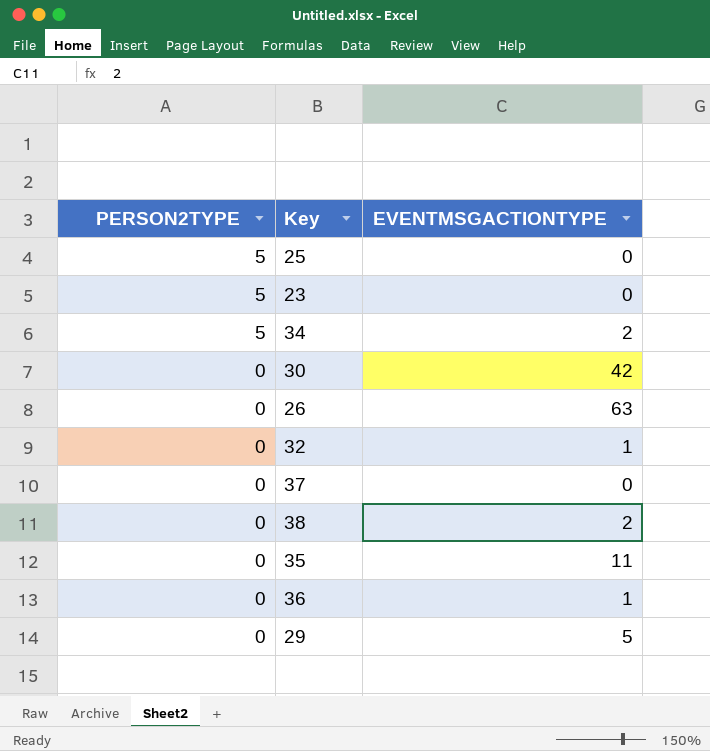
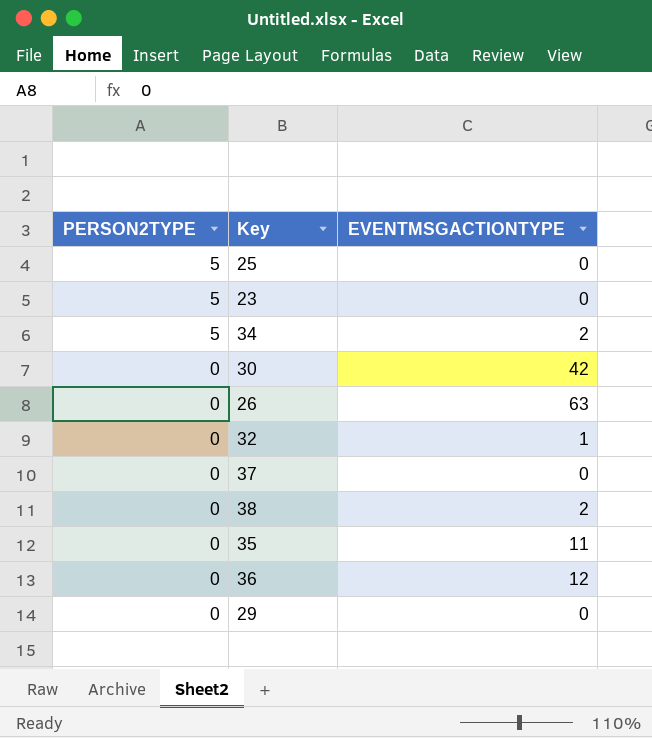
36 | EVENTMSGACTIONTYPE: 1 -> 12
29 | EVENTMSGACTIONTYPE: 5 -> 0

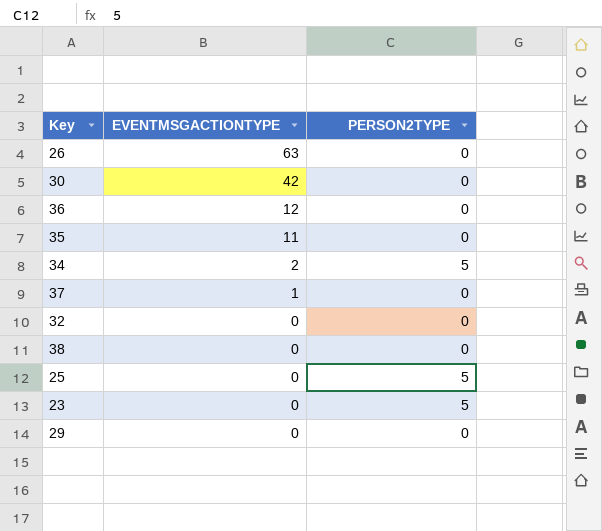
row order: PERSON2TYPE descending -> EVENTMSGACTIONTYPE descending
column PERSON2TYPE | position: 1 -> 3
37 | EVENTMSGACTIONTYPE: 0 -> 1
32 | EVENTMSGACTIONTYPE: 1 -> 0
38 | EVENTMSGACTIONTYPE: 2 -> 0

